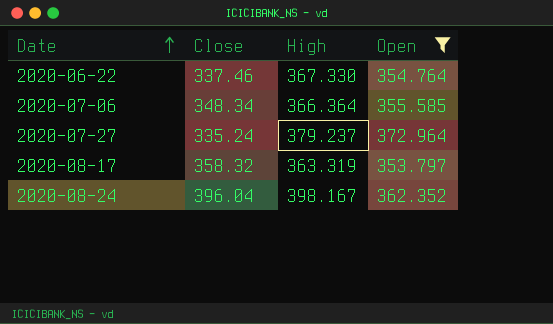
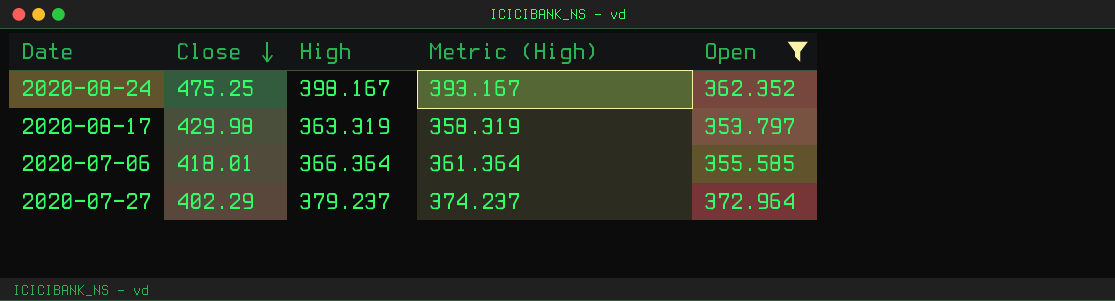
row order: Date ascending -> Close descending
column Metric (High) | formula: none -> [High] - 5
row 2020-06-22: 337.46 | 367.330 | 354.764 -> none
2020-08-24 | Close: 396.04 -> 475.25
2020-08-17 | Close: 358.32 -> 429.98
2020-07-06 | Close: 348.34 -> 418.01
2020-07-27 | Close: 335.24 -> 402.29

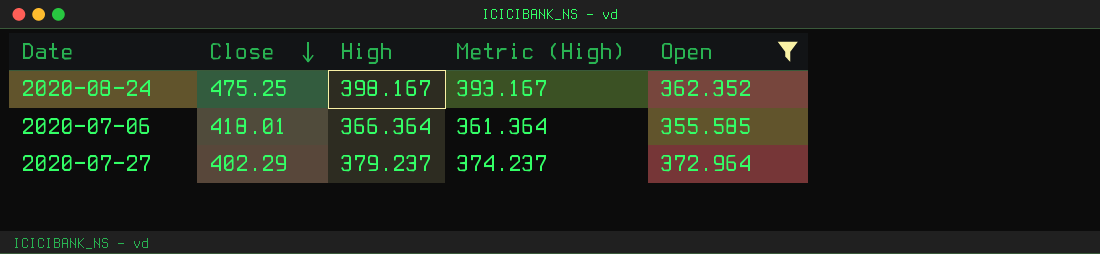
row 2020-08-17: 429.98 | 363.319 | 358.319 | 353.797 -> none

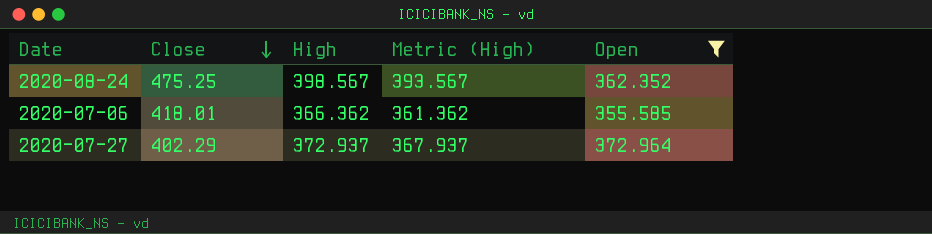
2020-08-24 | High: 398.167 -> 398.567
2020-08-24 | Metric (High): 393.167 -> 393.567
2020-07-06 | High: 366.364 -> 366.362
2020-07-06 | Metric (High): 361.364 -> 361.362
2020-07-27 | High: 379.237 -> 372.937
2020-07-27 | Metric (High): 374.237 -> 367.937

